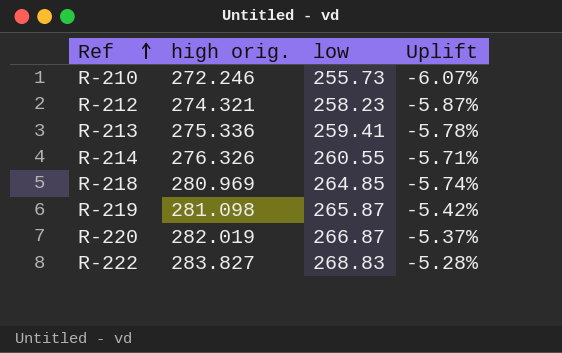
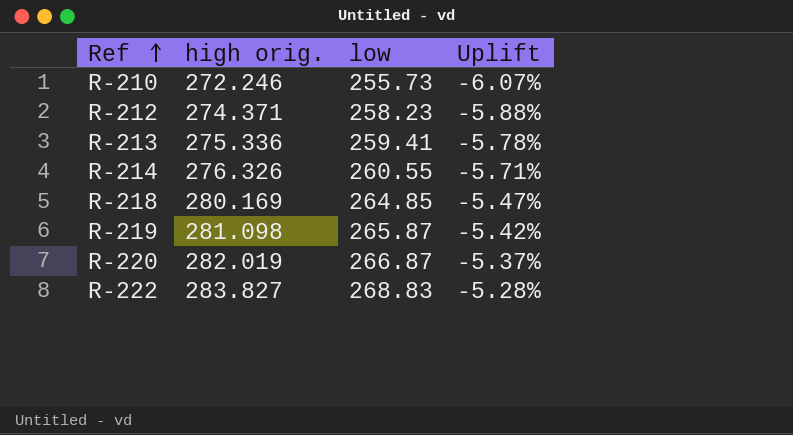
R-212 | high orig.: 274.321 -> 274.371
R-212 | Uplift: -5.87% -> -5.88%
R-218 | high orig.: 280.969 -> 280.169
R-218 | Uplift: -5.74% -> -5.47%

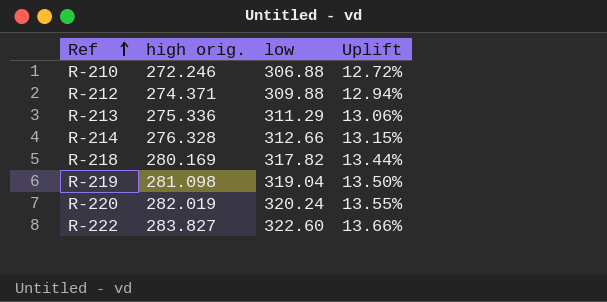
R-210 | low: 255.73 -> 306.88
R-210 | Uplift: -6.07% -> 12.72%
R-212 | low: 258.23 -> 309.88
R-212 | Uplift: -5.88% -> 12.94%
R-213 | low: 259.41 -> 311.29
R-213 | Uplift: -5.78% -> 13.06%
R-214 | high orig.: 276.326 -> 276.328
R-214 | low: 260.55 -> 312.66
R-214 | Uplift: -5.71% -> 13.15%
R-218 | low: 264.85 -> 317.82
R-218 | Uplift: -5.47% -> 13.44%
R-219 | low: 265.87 -> 319.04
R-219 | Uplift: -5.42% -> 13.50%
R-220 | low: 266.87 -> 320.24
R-220 | Uplift: -5.37% -> 13.55%
R-222 | low: 268.83 -> 322.60
R-222 | Uplift: -5.28% -> 13.66%

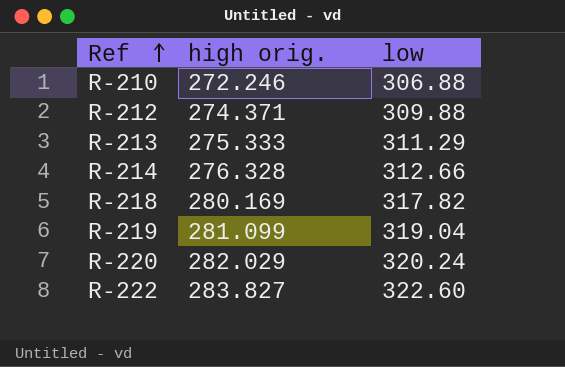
column Uplift | formula: ([low] - [high orig.]) / [high orig.] -> none
R-213 | high orig.: 275.336 -> 275.333
R-219 | high orig.: 281.098 -> 281.099
R-220 | high orig.: 282.019 -> 282.029

